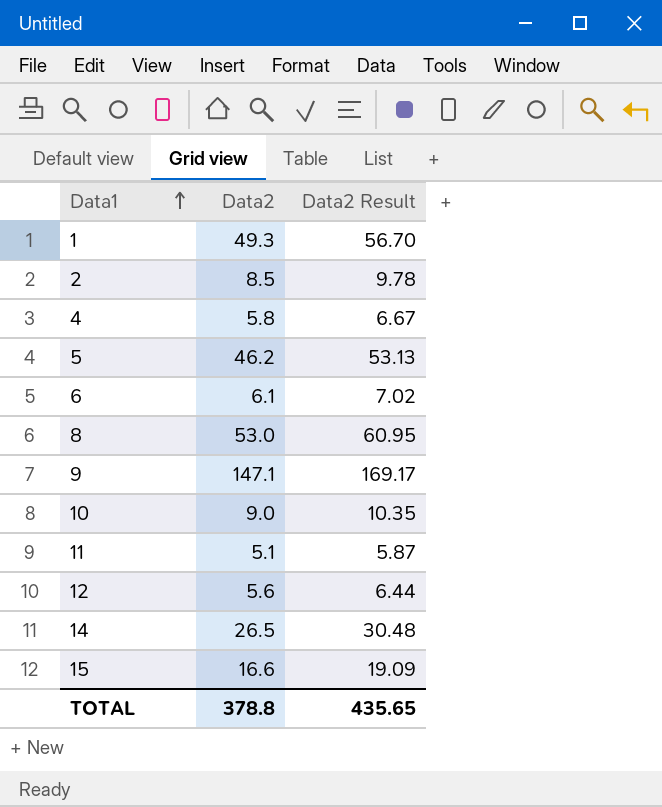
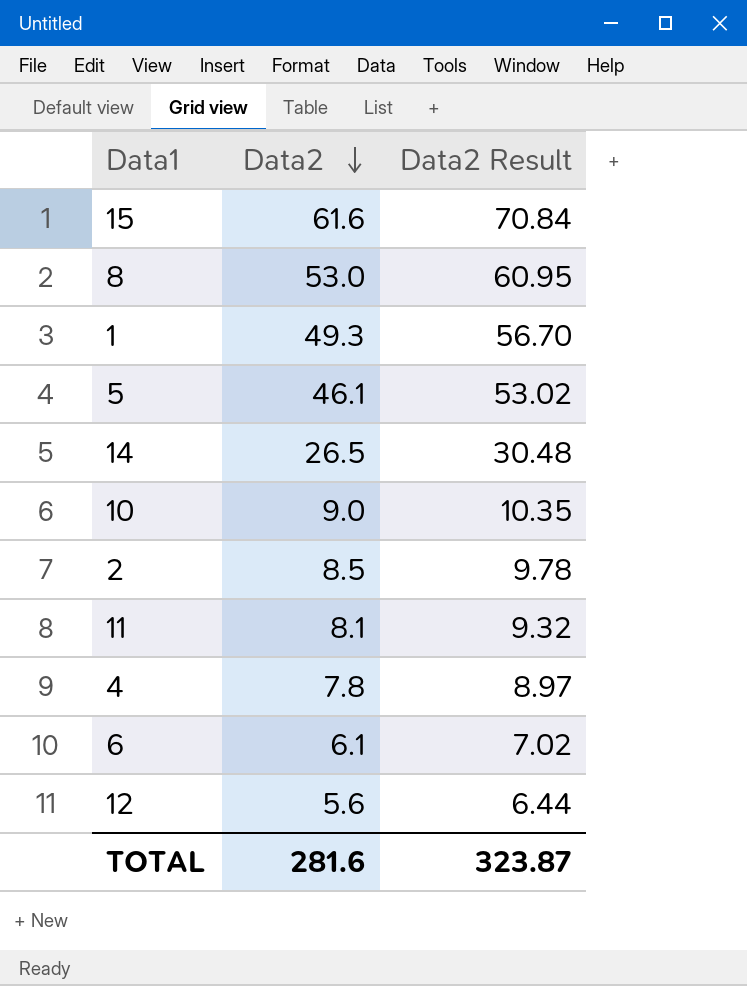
row order: Data1 ascending -> Data2 descending
row 9: 147.1 | 169.17 -> none
15 | Data2: 16.6 -> 61.6
15 | Data2 Result: 19.09 -> 70.84
5 | Data2: 46.2 -> 46.1
5 | Data2 Result: 53.13 -> 53.02
11 | Data2: 5.1 -> 8.1
11 | Data2 Result: 5.87 -> 9.32
4 | Data2: 5.8 -> 7.8
4 | Data2 Result: 6.67 -> 8.97
TOTAL | Data2: 378.8 -> 281.6
TOTAL | Data2 Result: 435.65 -> 323.87

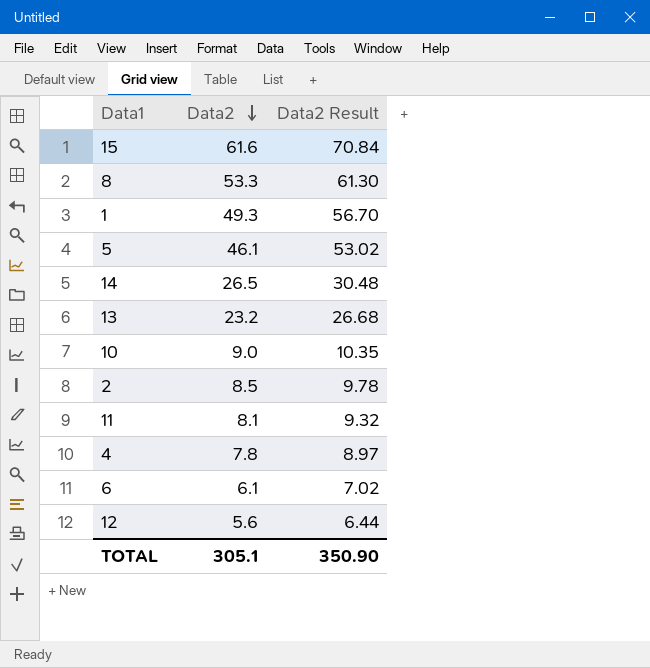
8 | Data2: 53.0 -> 53.3
8 | Data2 Result: 60.95 -> 61.30
row 13: none -> 23.2 | 26.68
TOTAL | Data2: 281.6 -> 305.1
TOTAL | Data2 Result: 323.87 -> 350.90

